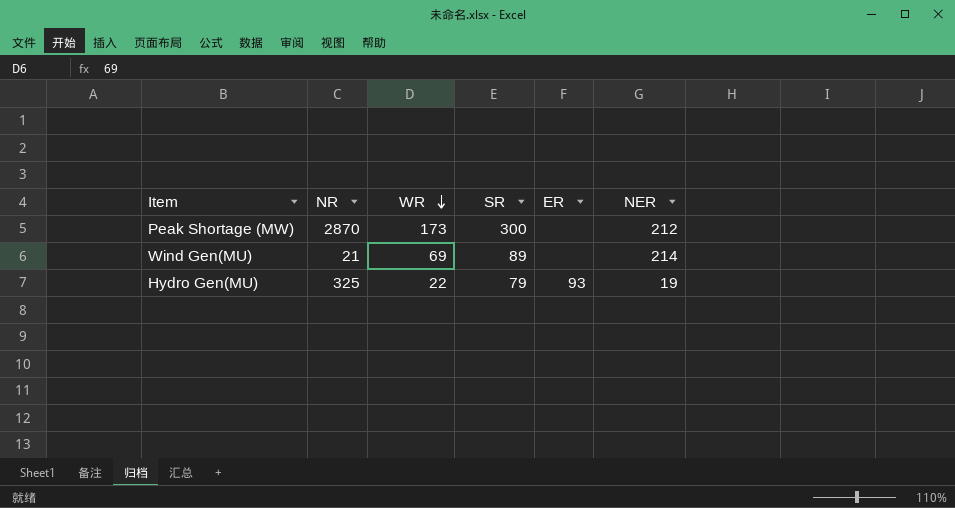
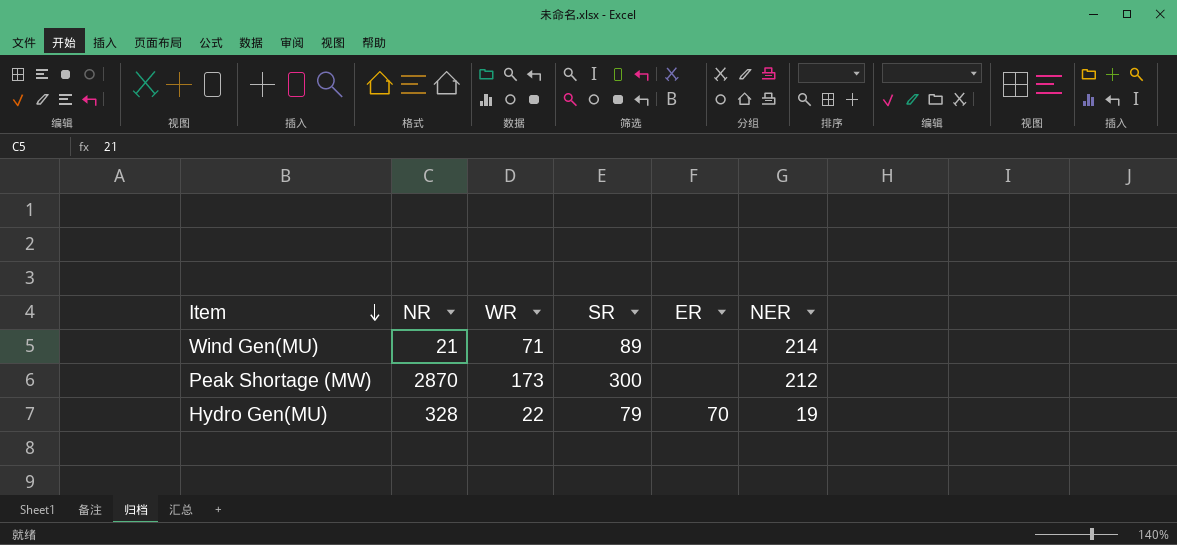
row order: WR descending -> Item descending
Wind Gen(MU) | WR: 69 -> 71
Hydro Gen(MU) | NR: 325 -> 328
Hydro Gen(MU) | ER: 93 -> 70

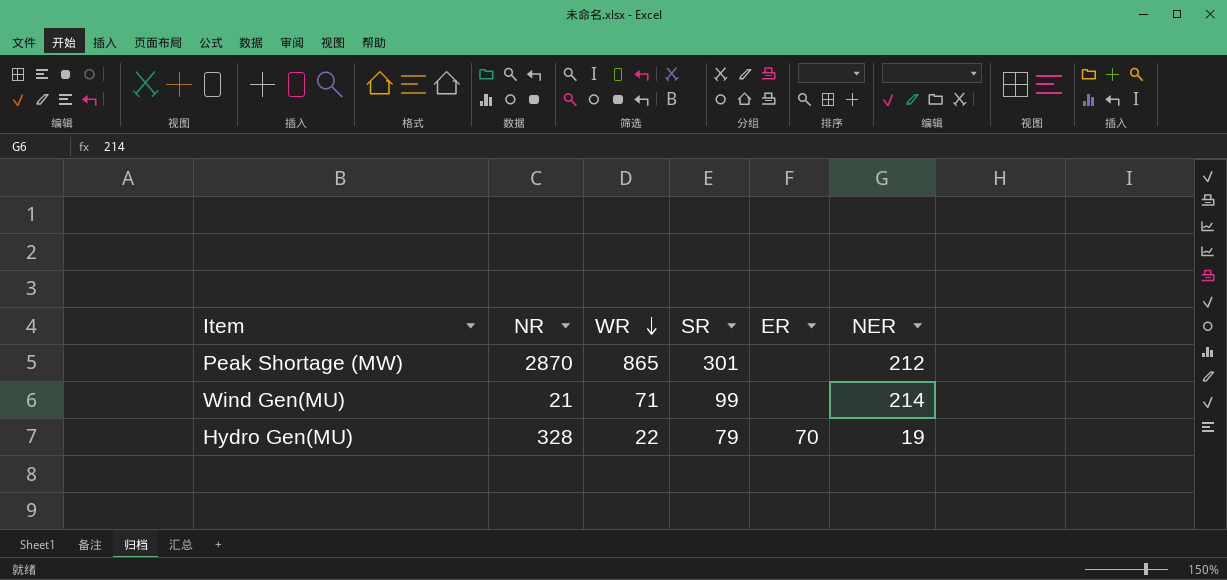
row order: Item descending -> WR descending
Peak Shortage (MW) | WR: 173 -> 865
Peak Shortage (MW) | SR: 300 -> 301
Wind Gen(MU) | SR: 89 -> 99

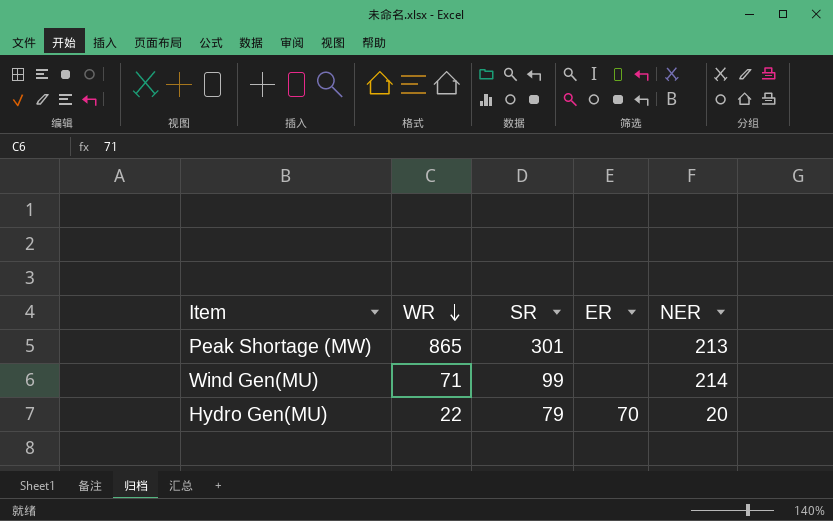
column NR | position: 2 -> none
Peak Shortage (MW) | NER: 212 -> 213
Hydro Gen(MU) | NER: 19 -> 20

